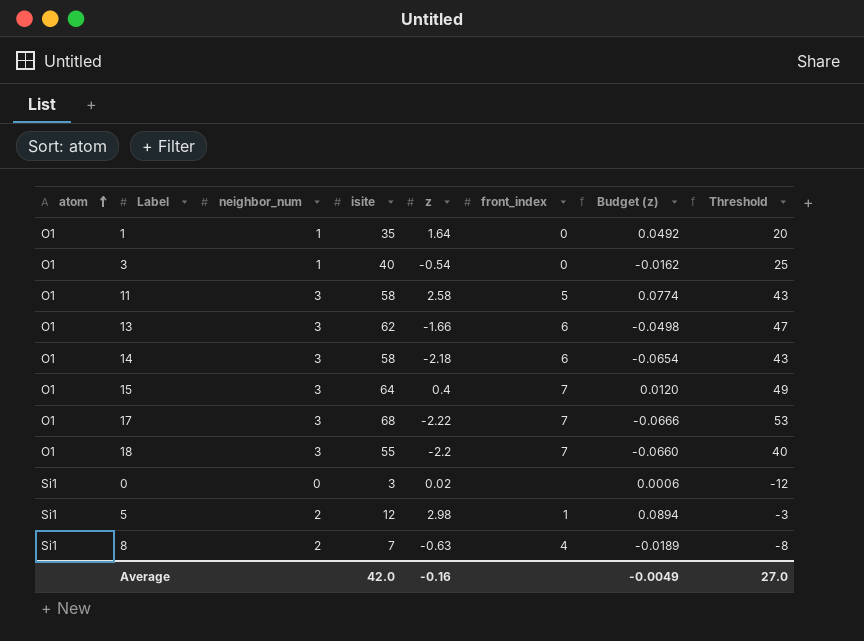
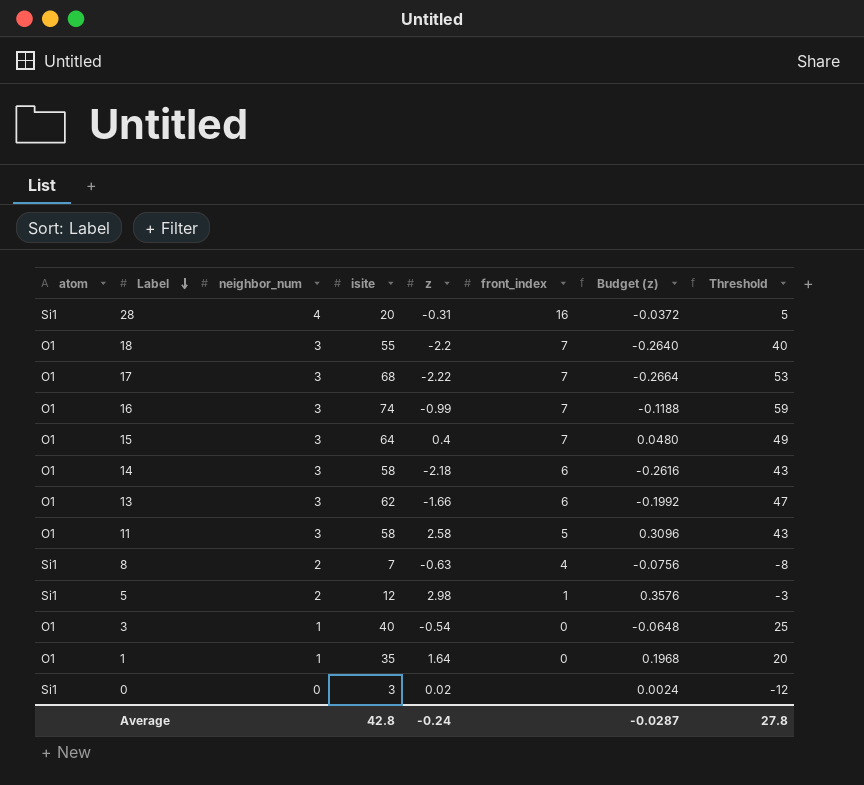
row order: atom ascending -> Label descending
column Budget (z) | formula: [z] * 0.03 -> [z] * 0.12
row 28: none -> Si1 | 4 | 20 | -0.31 | 16 | -0.0372 | 5
row 16: none -> O1 | 3 | 74 | -0.99 | 7 | -0.1188 | 59
Average | isite: 42.0 -> 42.8
Average | z: -0.16 -> -0.24
Average | Budget (z): -0.0049 -> -0.0287
Average | Threshold: 27.0 -> 27.8

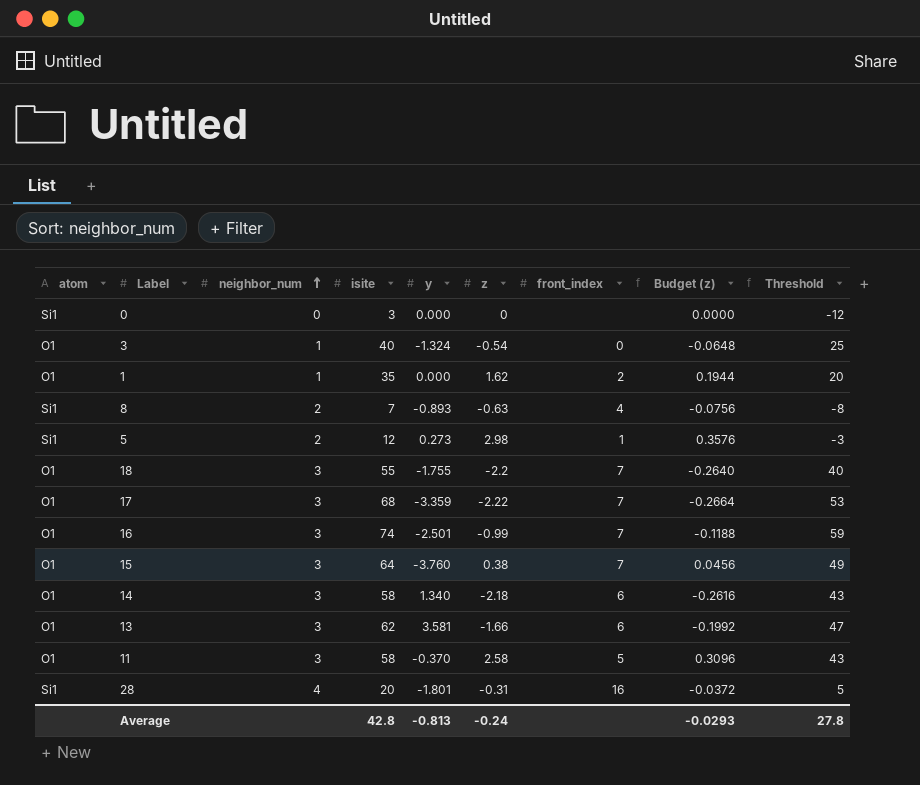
row order: Label descending -> neighbor_num ascending
column y | position: none -> 5
0 | z: 0.02 -> 0
0 | Budget (z): 0.0024 -> 0.0000
1 | z: 1.64 -> 1.62
1 | front_index: 0 -> 2
1 | Budget (z): 0.1968 -> 0.1944
15 | z: 0.4 -> 0.38
15 | Budget (z): 0.0480 -> 0.0456
Average | Budget (z): -0.0287 -> -0.0293

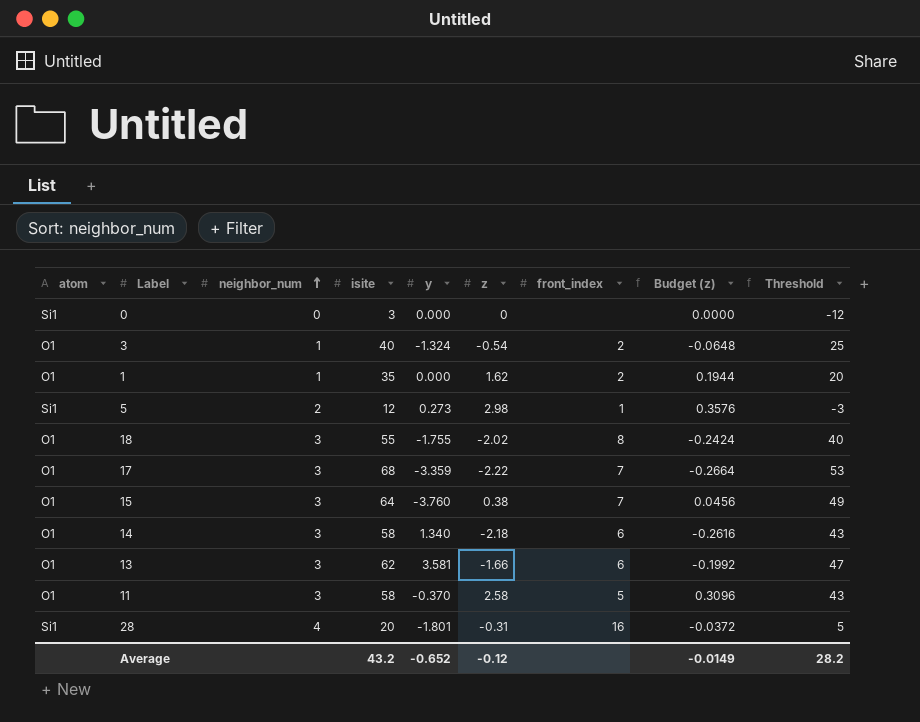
row 8: Si1 | 2 | 7 | -0.893 | -0.63 | 4 | -0.0756 | -8 -> none
row 16: O1 | 3 | 74 | -2.501 | -0.99 | 7 | -0.1188 | 59 -> none
3 | front_index: 0 -> 2
18 | z: -2.2 -> -2.02
18 | front_index: 7 -> 8
18 | Budget (z): -0.2640 -> -0.2424
Average | isite: 42.8 -> 43.2
Average | y: -0.813 -> -0.652
Average | z: -0.24 -> -0.12
Average | Budget (z): -0.0293 -> -0.0149
Average | Threshold: 27.8 -> 28.2

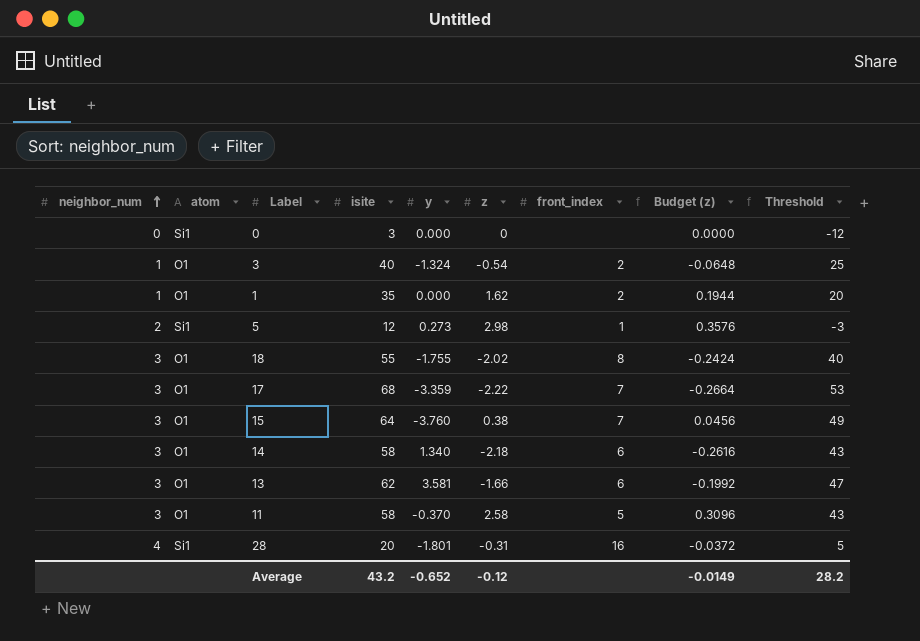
column neighbor_num | position: 3 -> 1

